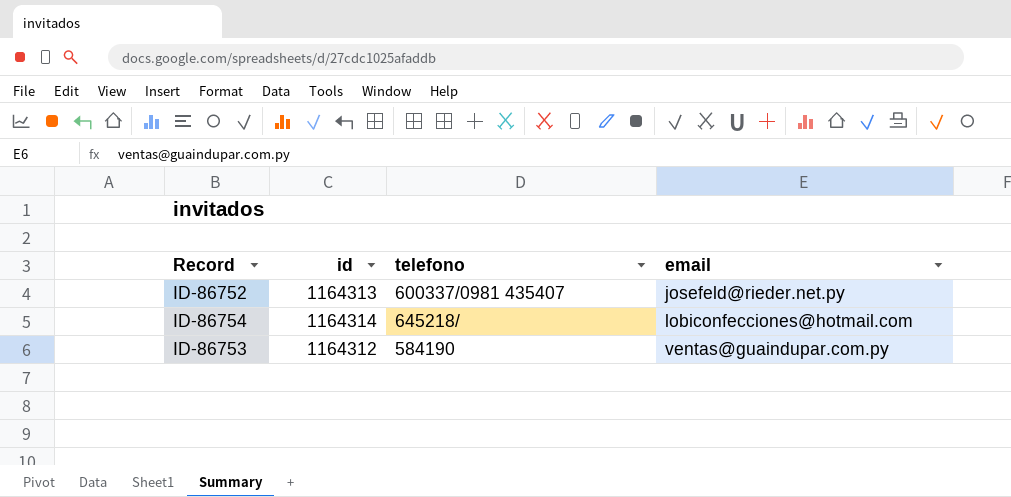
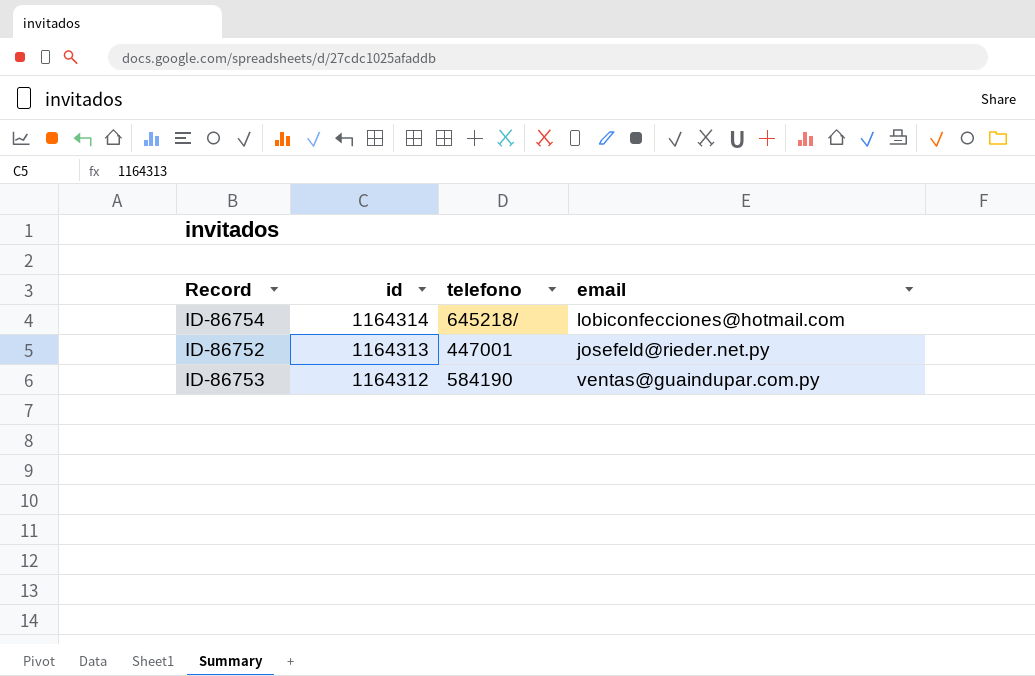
row order: email ascending -> id descending
ID-86752 | telefono: 600337/0981 435407 -> 447001

